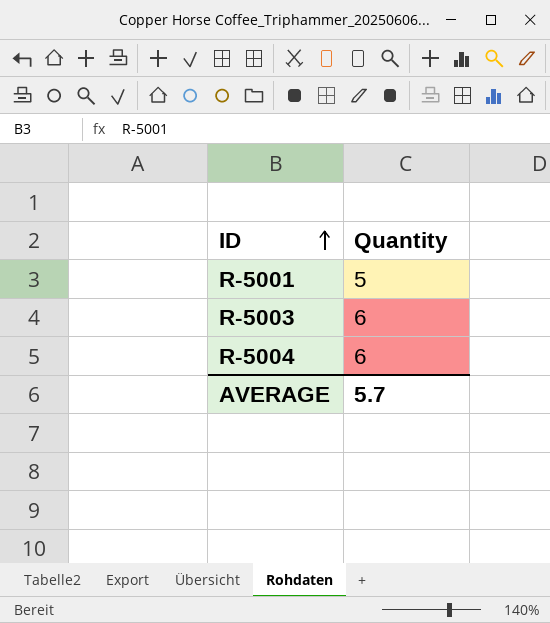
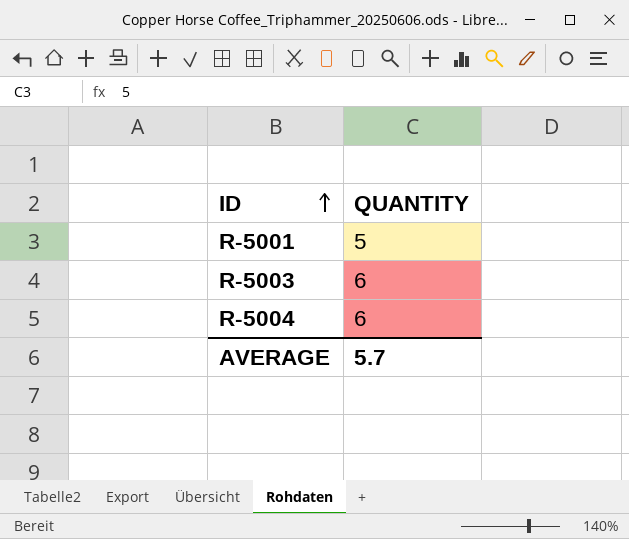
column name: Quantity -> QUANTITY

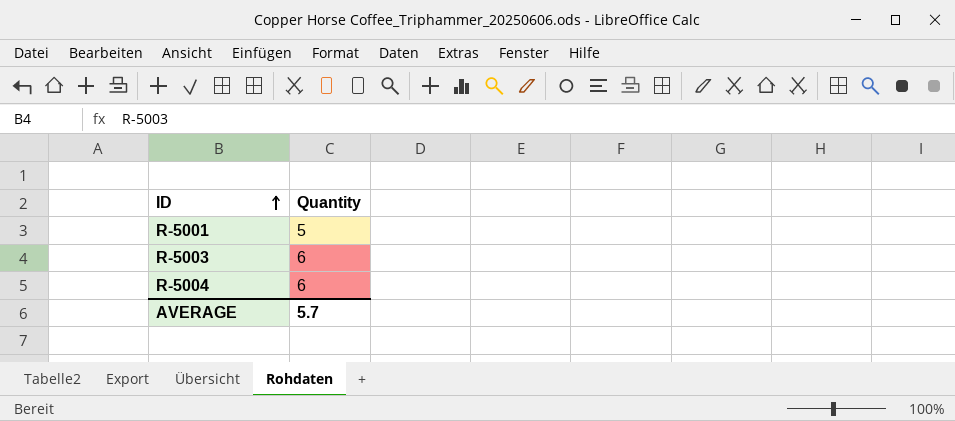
column name: QUANTITY -> Quantity

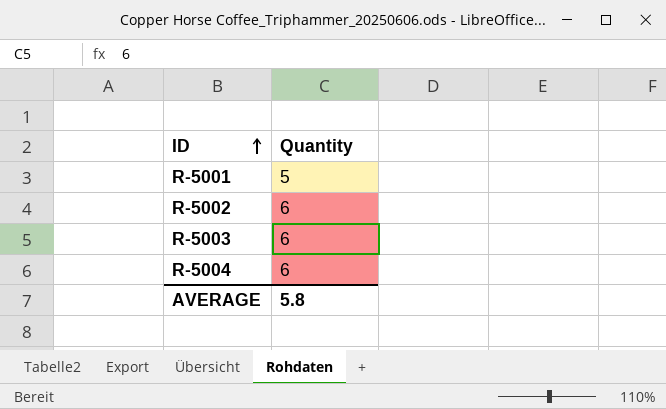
row R-5002: none -> 6
AVERAGE | Quantity: 5.7 -> 5.8

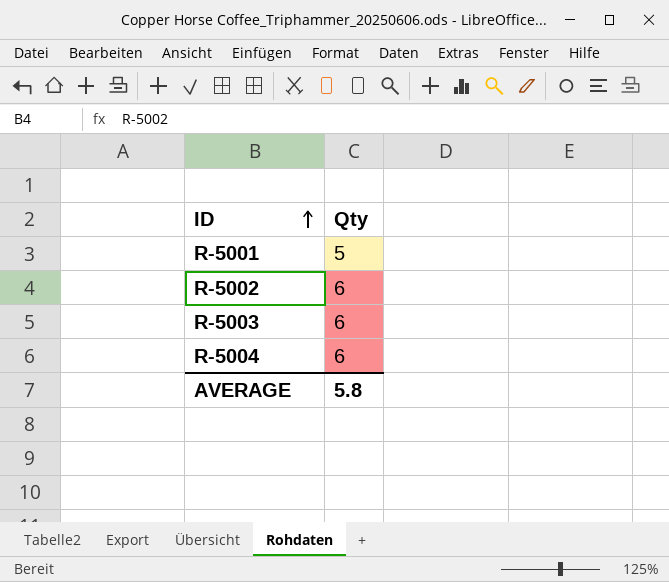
column name: Quantity -> Qty

